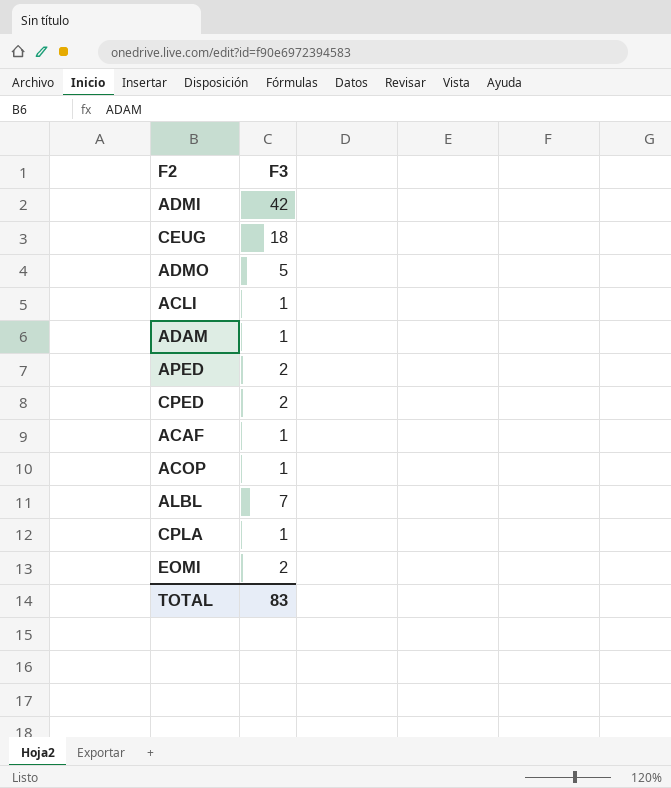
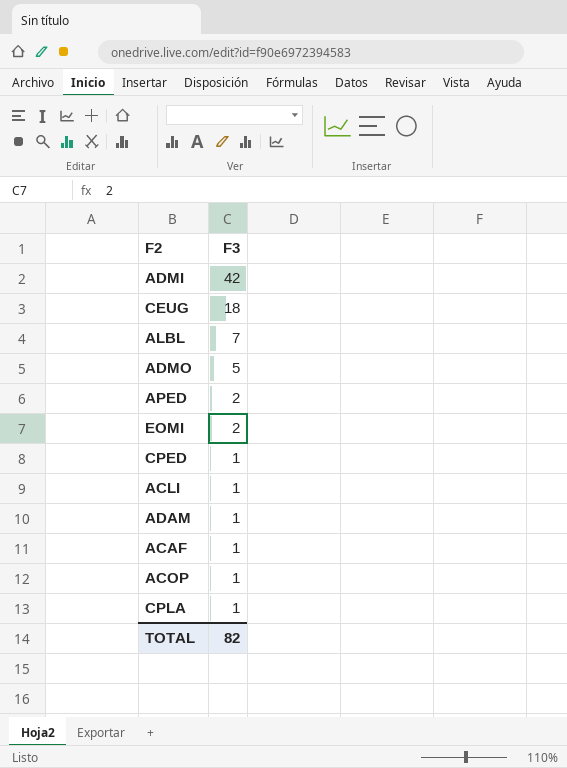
row order: none -> F3 descending
CPED | F3: 2 -> 1
TOTAL | F3: 83 -> 82

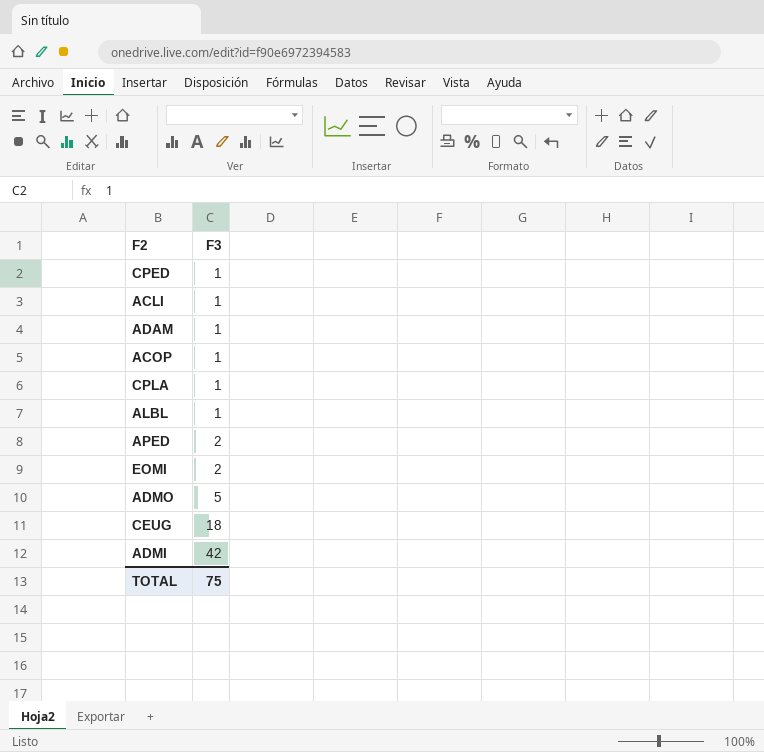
row order: F3 descending -> F3 ascending
row ACAF: 1 -> none
ALBL | F3: 7 -> 1
TOTAL | F3: 82 -> 75

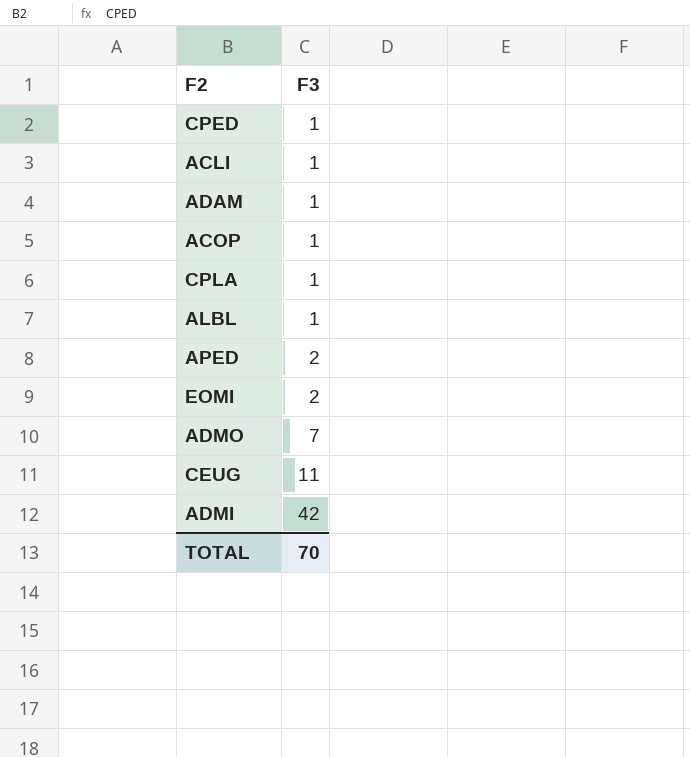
ADMO | F3: 5 -> 7
CEUG | F3: 18 -> 11
TOTAL | F3: 75 -> 70

